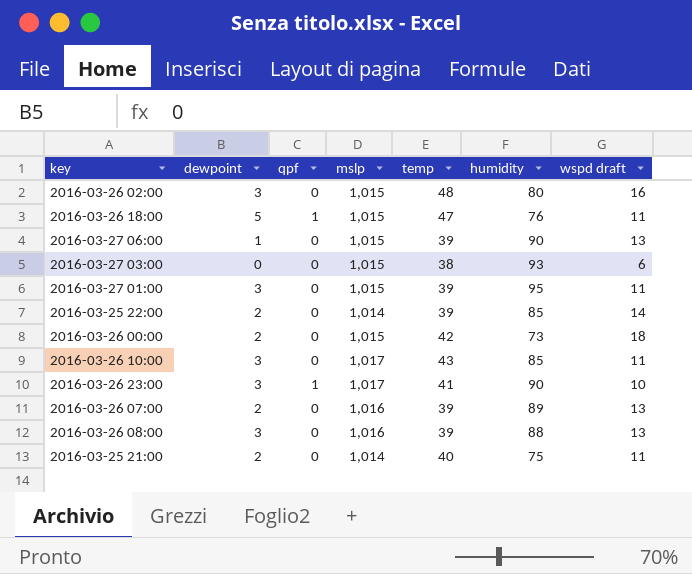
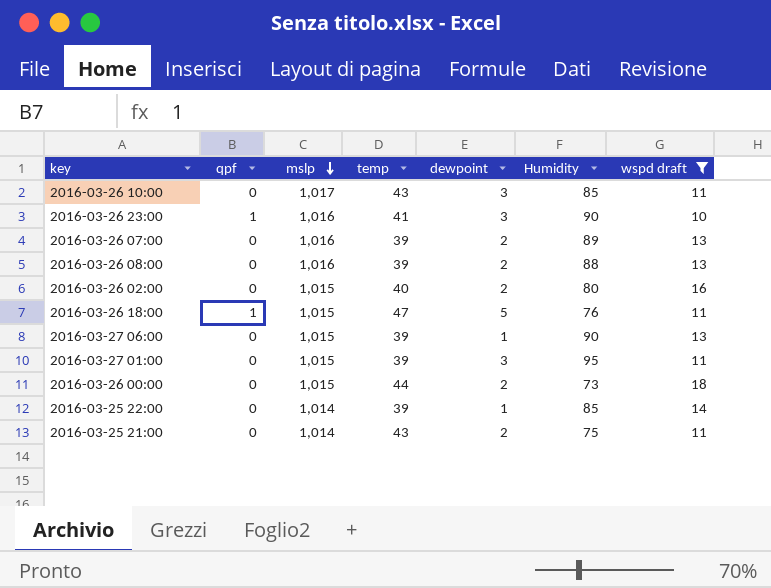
filter: none -> wspd draft != 6
row order: none -> mslp descending
column dewpoint | position: 2 -> 5
column name: humidity -> Humidity
2016-03-26 23:00 | mslp: 1,017 -> 1,016
2016-03-26 08:00 | dewpoint: 3 -> 2
2016-03-26 02:00 | temp: 48 -> 40
2016-03-26 02:00 | dewpoint: 3 -> 2
2016-03-26 00:00 | temp: 42 -> 44
2016-03-25 22:00 | dewpoint: 2 -> 1
2016-03-25 21:00 | temp: 40 -> 43

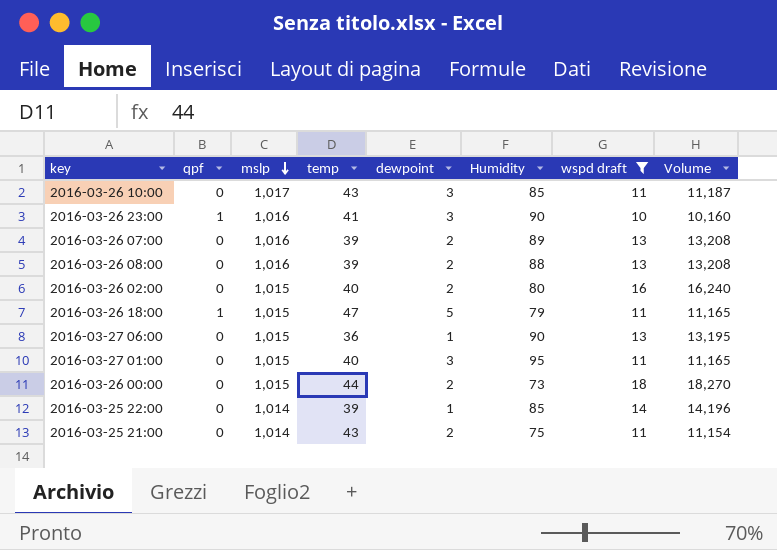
column Volume | formula: none -> [mslp] * [wspd draft]
2016-03-26 18:00 | Humidity: 76 -> 79
2016-03-27 06:00 | temp: 39 -> 36
2016-03-27 01:00 | temp: 39 -> 40

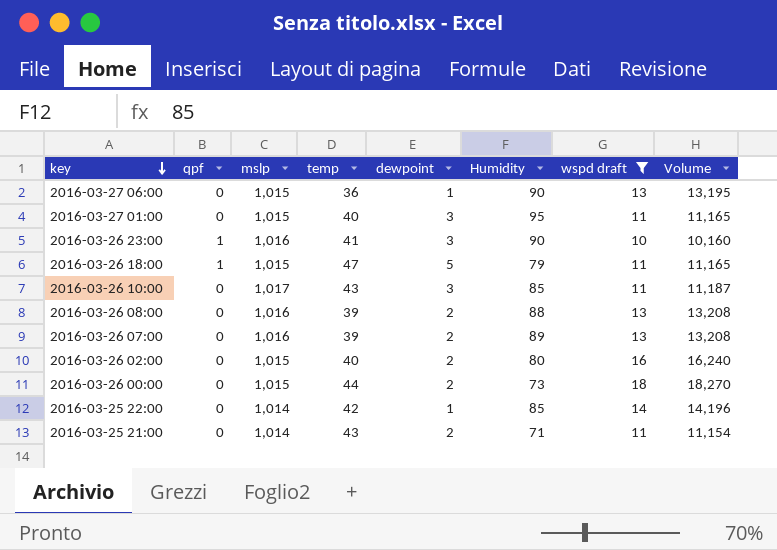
row order: mslp descending -> key descending
2016-03-25 22:00 | temp: 39 -> 42
2016-03-25 21:00 | Humidity: 75 -> 71

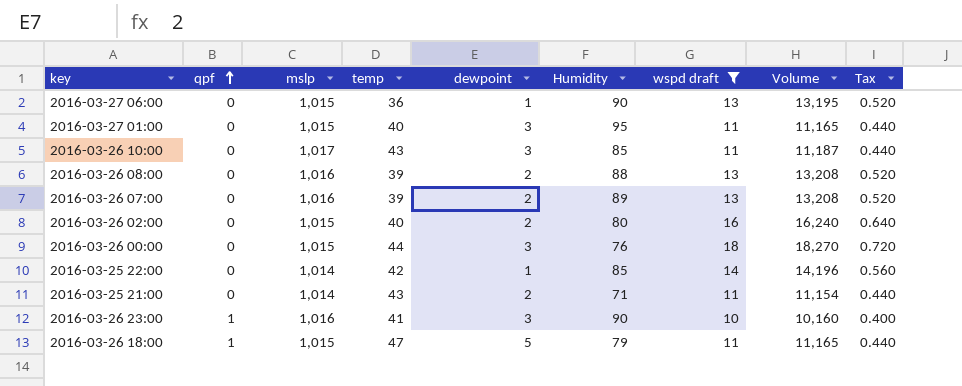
row order: key descending -> qpf ascending
column Tax | formula: none -> [wspd draft] * 0.04
2016-03-26 00:00 | dewpoint: 2 -> 3
2016-03-26 00:00 | Humidity: 73 -> 76

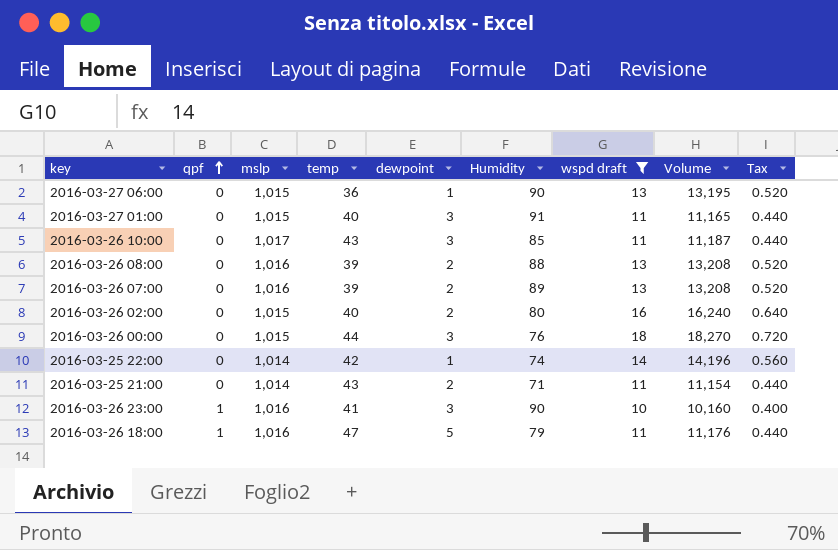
2016-03-27 01:00 | Humidity: 95 -> 91
2016-03-25 22:00 | Humidity: 85 -> 74
2016-03-26 18:00 | mslp: 1,015 -> 1,016
2016-03-26 18:00 | Volume: 11,165 -> 11,176

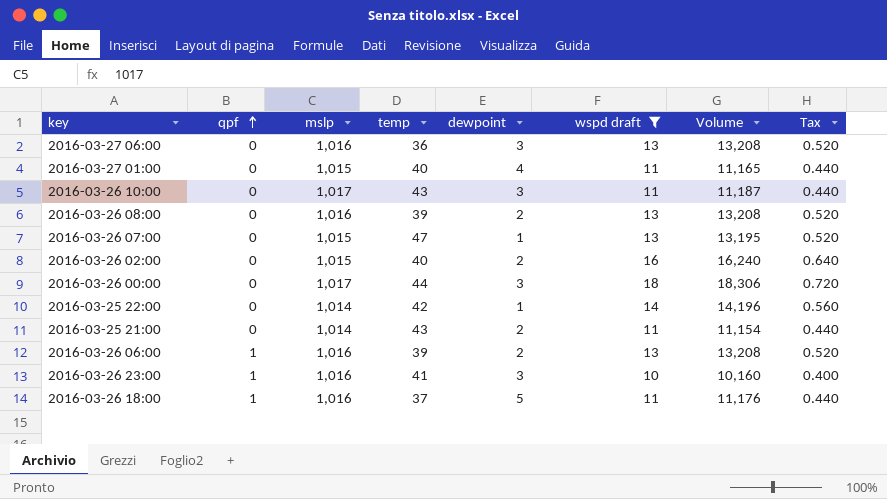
column Humidity | position: 6 -> none
2016-03-27 06:00 | mslp: 1,015 -> 1,016
2016-03-27 06:00 | dewpoint: 1 -> 3
2016-03-27 06:00 | Volume: 13,195 -> 13,208
2016-03-27 01:00 | dewpoint: 3 -> 4
2016-03-26 07:00 | mslp: 1,016 -> 1,015
2016-03-26 07:00 | temp: 39 -> 47
2016-03-26 07:00 | dewpoint: 2 -> 1
2016-03-26 07:00 | Volume: 13,208 -> 13,195
2016-03-26 00:00 | mslp: 1,015 -> 1,017
2016-03-26 00:00 | Volume: 18,270 -> 18,306
row 2016-03-26 06:00: none -> 1 | 1,016 | 39 | 2 | 13 | 13,208 | 0.520
2016-03-26 18:00 | temp: 47 -> 37

